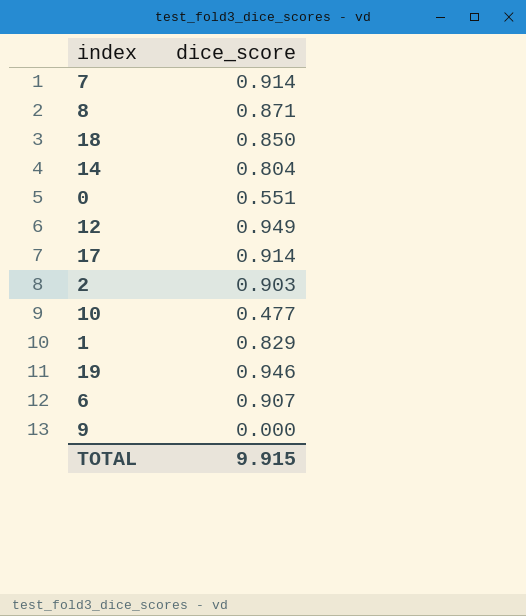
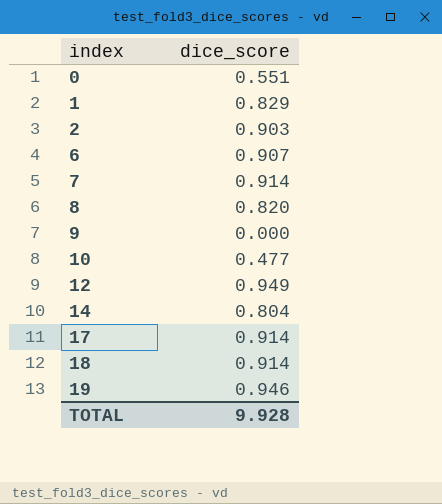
row order: none -> index ascending
8 | dice_score: 0.871 -> 0.820
18 | dice_score: 0.850 -> 0.914
TOTAL | dice_score: 9.915 -> 9.928

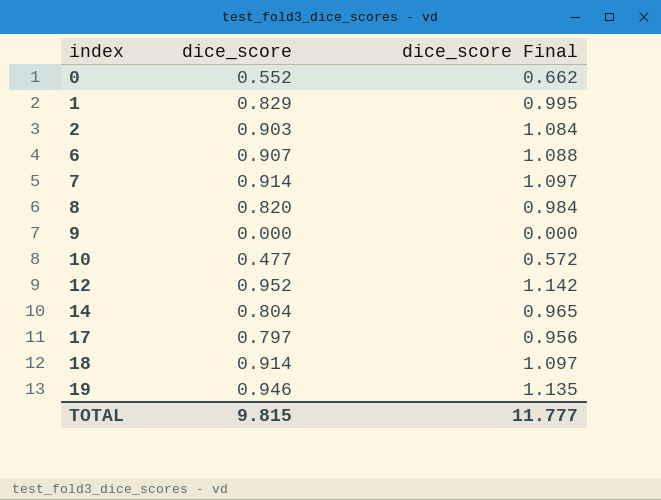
column dice_score Final | formula: none -> [dice_score] * 1.2
0 | dice_score: 0.551 -> 0.552
12 | dice_score: 0.949 -> 0.952
17 | dice_score: 0.914 -> 0.797
TOTAL | dice_score: 9.928 -> 9.815

